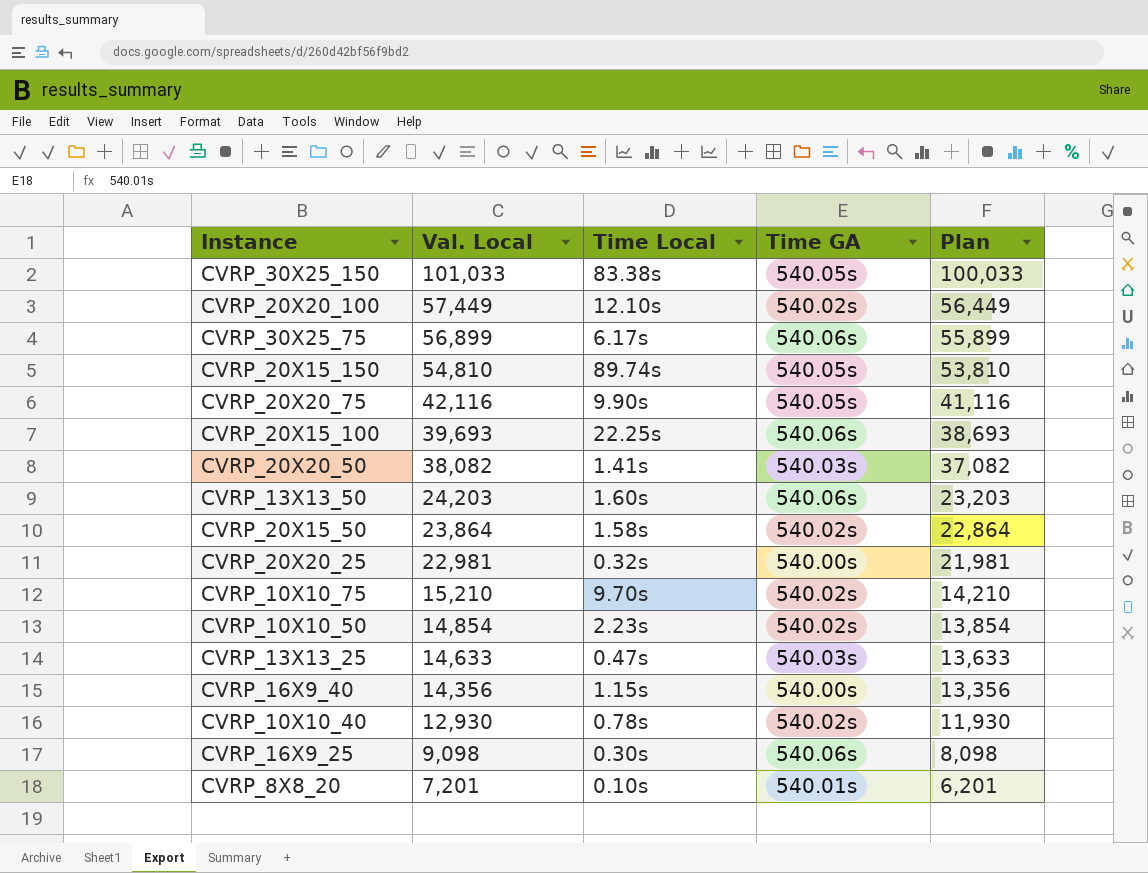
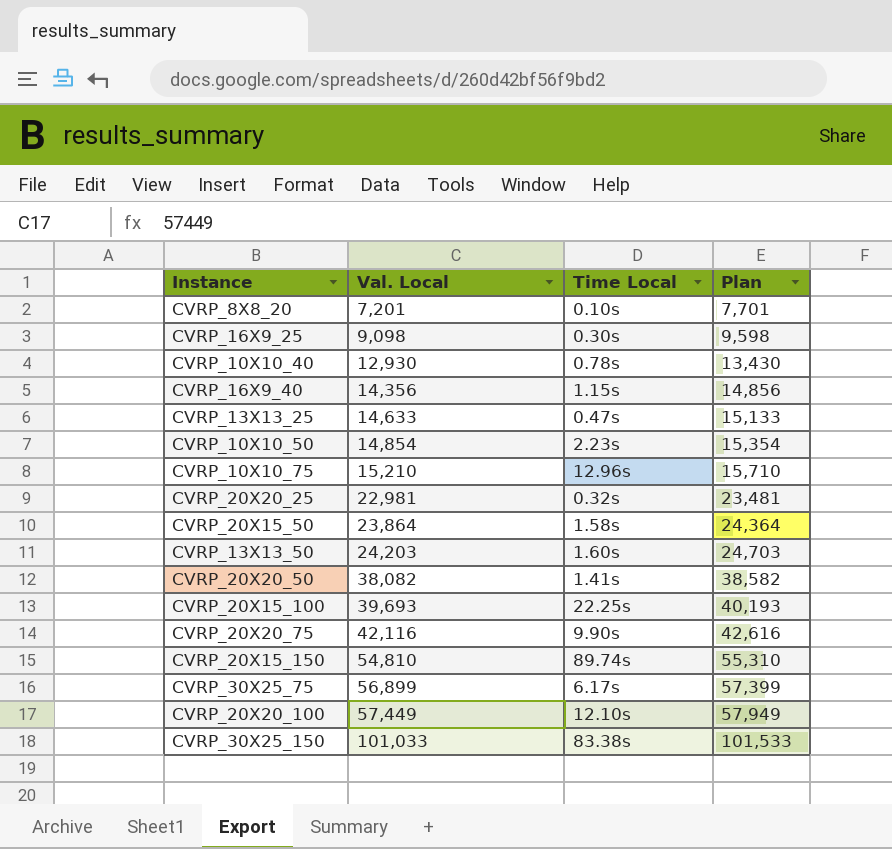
row order: Val. Local descending -> Val. Local ascending
column Time GA | position: 4 -> none
column Plan | formula: [Val. Local] - 1000 -> [Val. Local] + 500
CVRP_10X10_75 | Time Local: 9.70s -> 12.96s

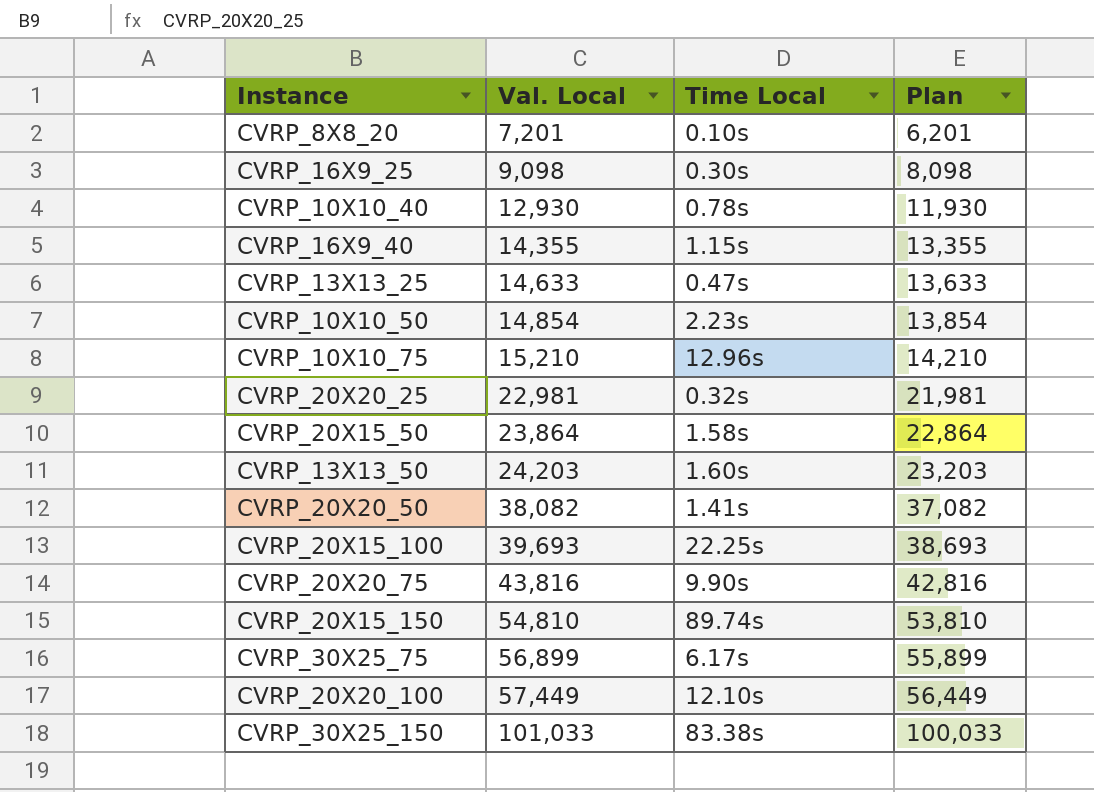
column Plan | formula: [Val. Local] + 500 -> [Val. Local] - 1000
CVRP_16X9_40 | Val. Local: 14,356 -> 14,355
CVRP_20X20_75 | Val. Local: 42,116 -> 43,816

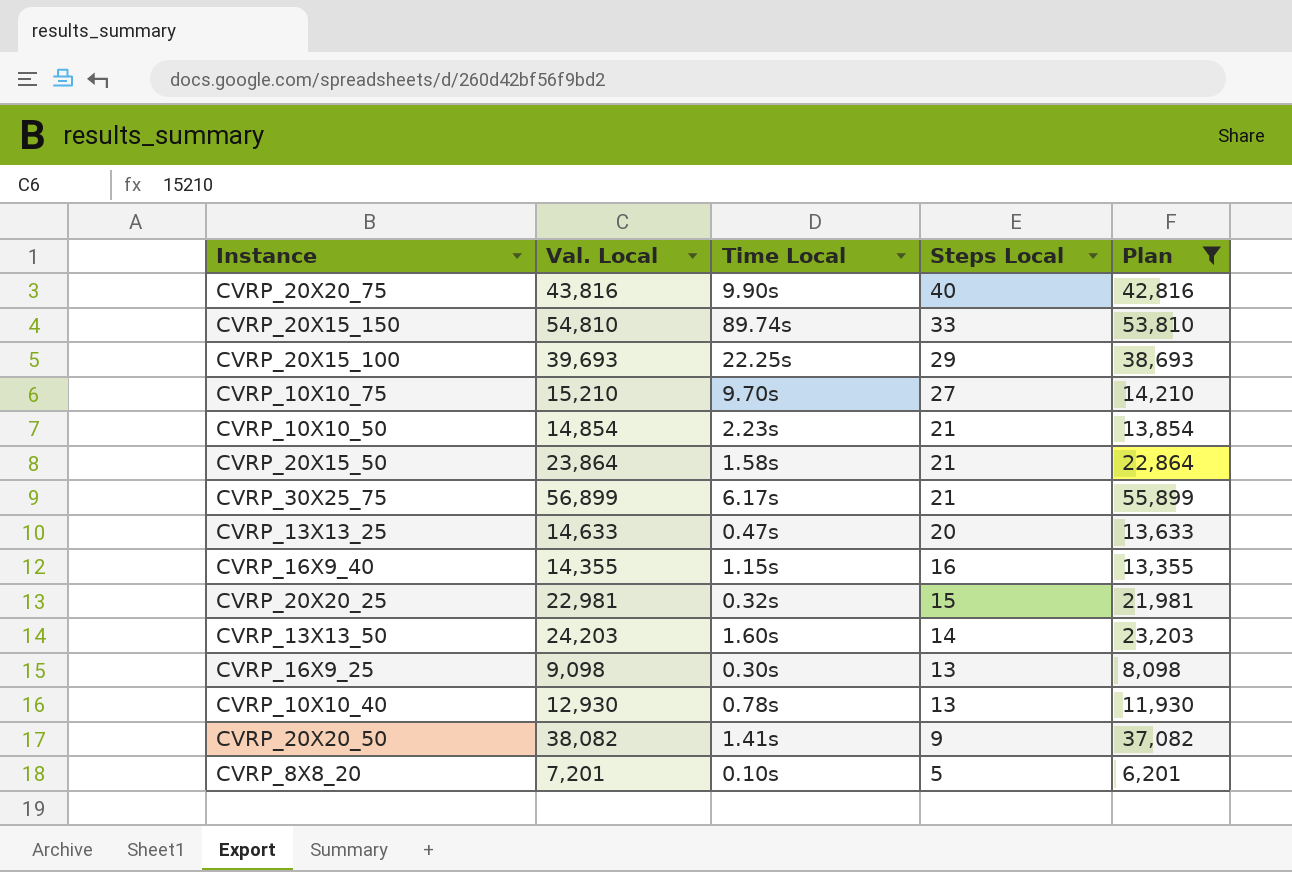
filter: none -> Plan <= 55,899
row order: Val. Local ascending -> Steps Local descending
column Steps Local | position: none -> 4
CVRP_10X10_75 | Time Local: 12.96s -> 9.70s

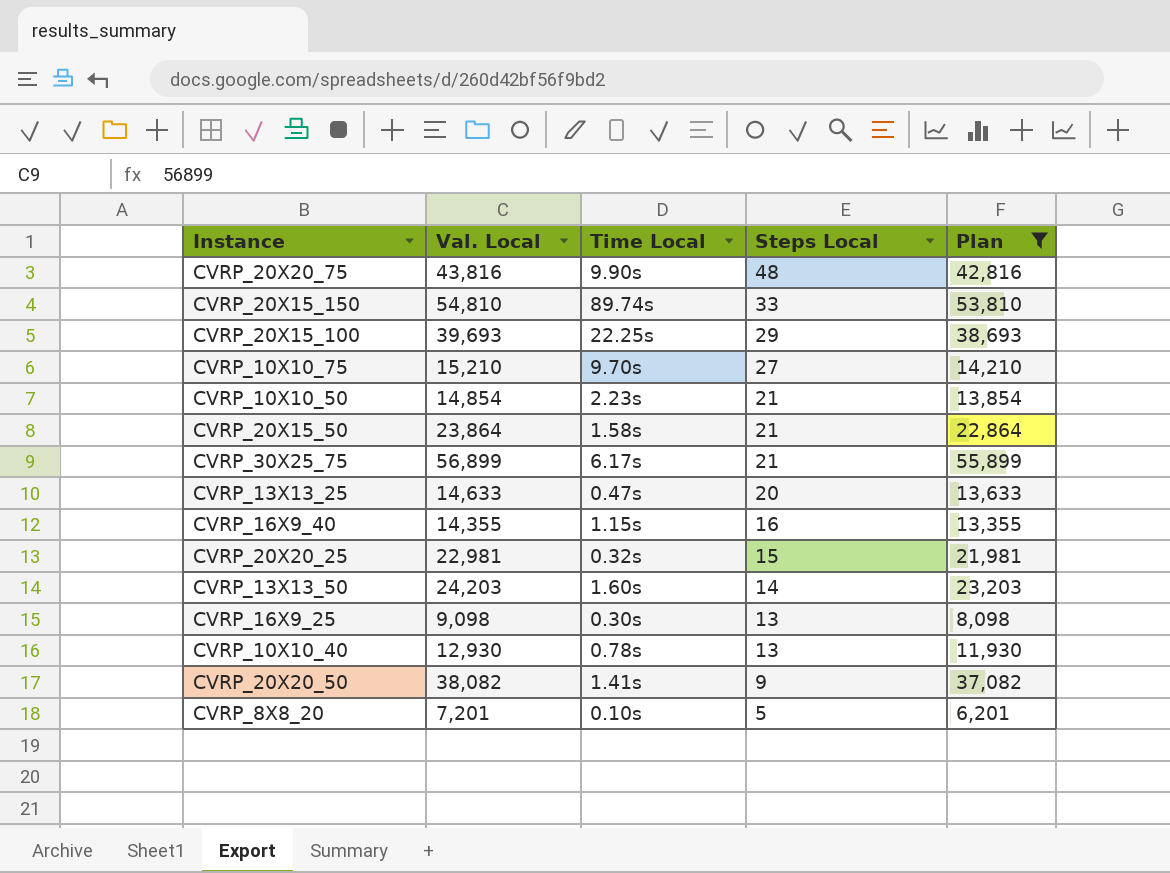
CVRP_20X20_75 | Steps Local: 40 -> 48

